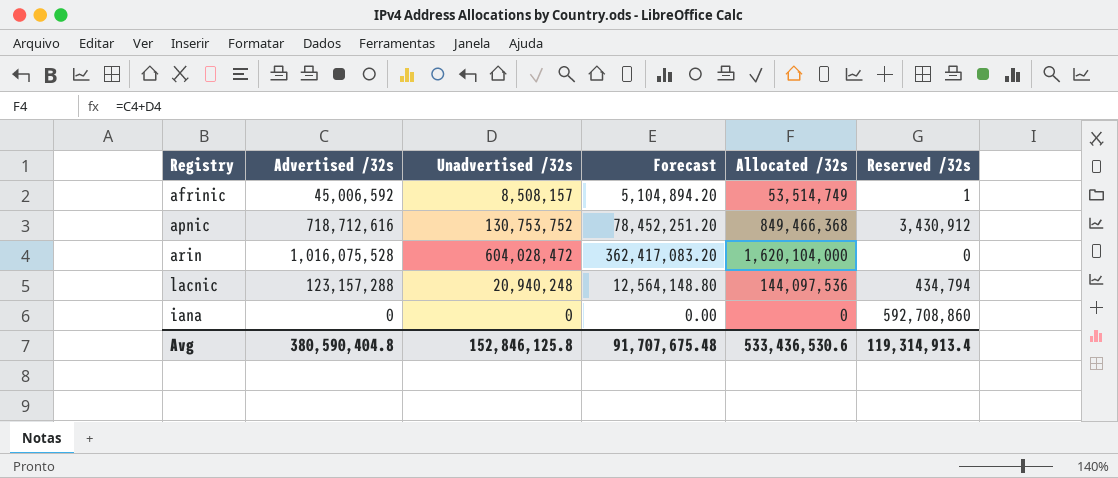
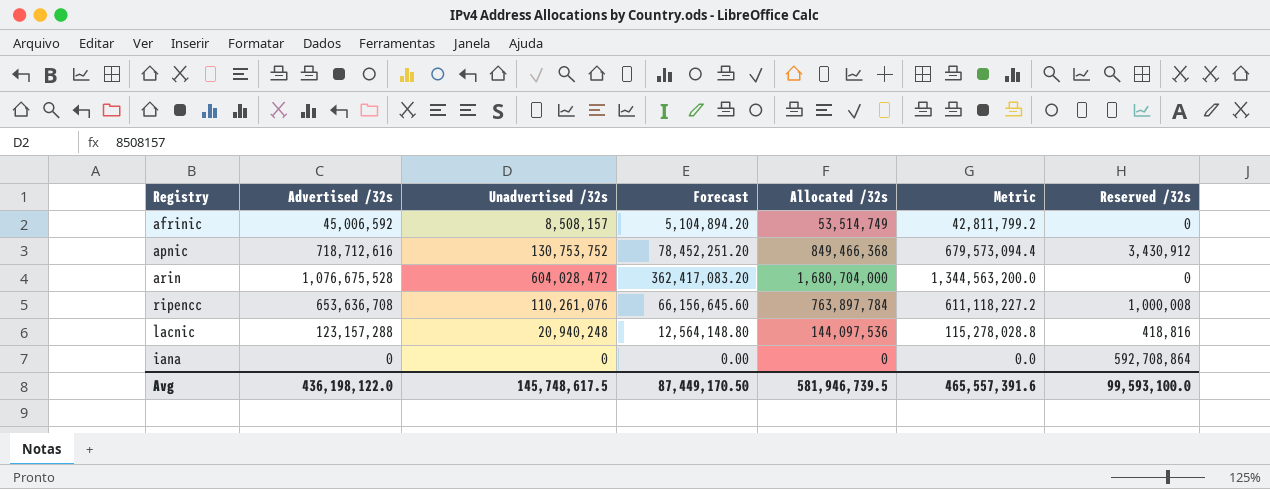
column Metric | formula: none -> [Allocated /32s] * 0.8
afrinic | Reserved /32s: 1 -> 0
arin | Advertised /32s: 1,016,075,528 -> 1,076,675,528
arin | Allocated /32s: 1,620,104,000 -> 1,680,704,000
row ripencc: none -> 653,636,708 | 110,261,076 | 66,156,645.60 | 763,897,784 | 611,118,227.2 | 1,000,008
lacnic | Reserved /32s: 434,794 -> 418,816
iana | Reserved /32s: 592,708,860 -> 592,708,864
Avg | Advertised /32s: 380,590,404.8 -> 436,198,122.0
Avg | Unadvertised /32s: 152,846,125.8 -> 145,748,617.5
Avg | Forecast: 91,707,675.48 -> 87,449,170.50
Avg | Allocated /32s: 533,436,530.6 -> 581,946,739.5
Avg | Reserved /32s: 119,314,913.4 -> 99,593,100.0

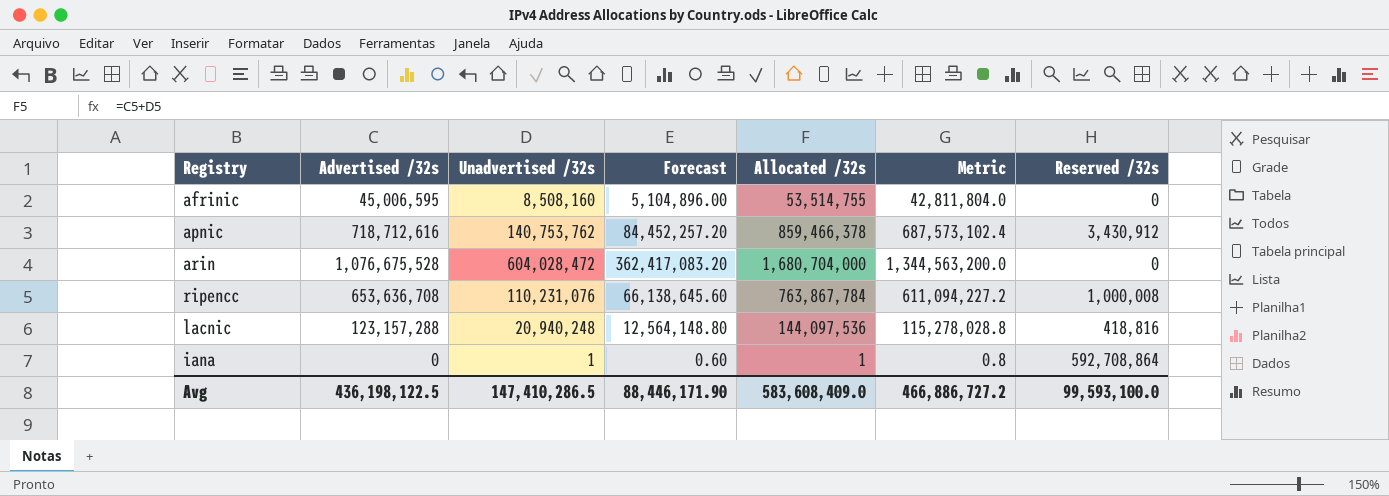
afrinic | Advertised /32s: 45,006,592 -> 45,006,595
afrinic | Unadvertised /32s: 8,508,157 -> 8,508,160
afrinic | Forecast: 5,104,894.20 -> 5,104,896.00
afrinic | Allocated /32s: 53,514,749 -> 53,514,755
afrinic | Metric: 42,811,799.2 -> 42,811,804.0
apnic | Unadvertised /32s: 130,753,752 -> 140,753,762
apnic | Forecast: 78,452,251.20 -> 84,452,257.20
apnic | Allocated /32s: 849,466,368 -> 859,466,378
apnic | Metric: 679,573,094.4 -> 687,573,102.4
ripencc | Unadvertised /32s: 110,261,076 -> 110,231,076
ripencc | Forecast: 66,156,645.60 -> 66,138,645.60
ripencc | Allocated /32s: 763,897,784 -> 763,867,784
ripencc | Metric: 611,118,227.2 -> 611,094,227.2
iana | Unadvertised /32s: 0 -> 1
iana | Forecast: 0.00 -> 0.60
iana | Allocated /32s: 0 -> 1
iana | Metric: 0.0 -> 0.8
Avg | Advertised /32s: 436,198,122.0 -> 436,198,122.5
Avg | Unadvertised /32s: 145,748,617.5 -> 147,410,286.5
Avg | Forecast: 87,449,170.50 -> 88,446,171.90
Avg | Allocated /32s: 581,946,739.5 -> 583,608,409.0
Avg | Metric: 465,557,391.6 -> 466,886,727.2

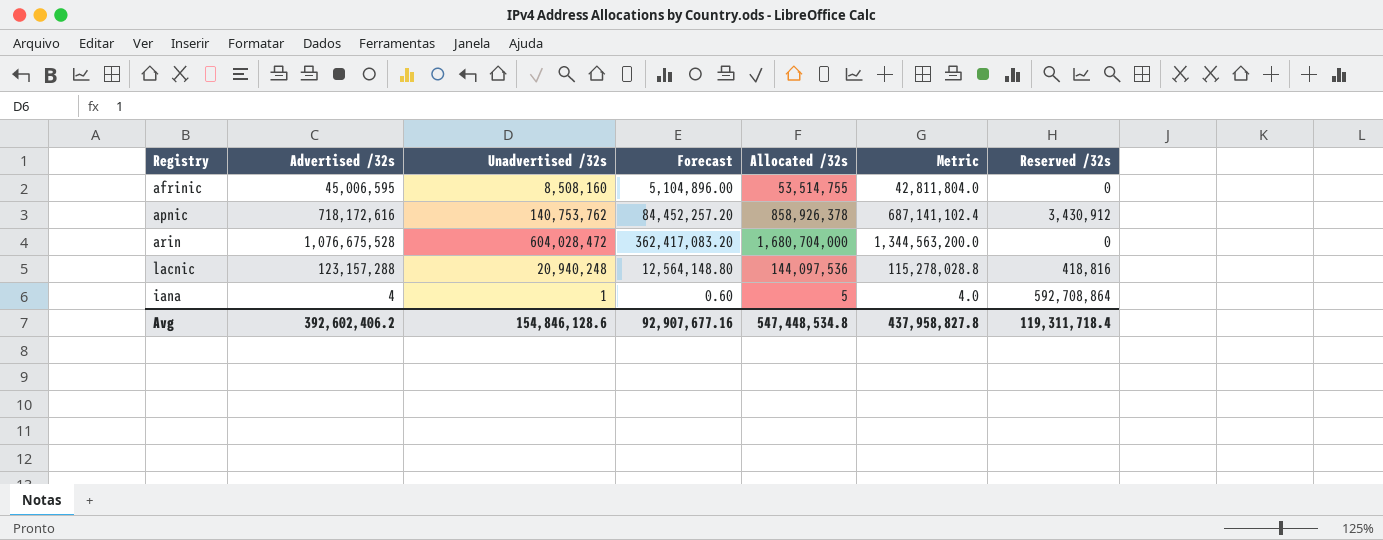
row ripencc: 653,636,708 | 110,231,076 | 66,138,645.60 | 763,867,784 | 611,094,227.2 | 1,000,008 -> none
apnic | Advertised /32s: 718,712,616 -> 718,172,616
apnic | Allocated /32s: 859,466,378 -> 858,926,378
apnic | Metric: 687,573,102.4 -> 687,141,102.4
iana | Advertised /32s: 0 -> 4
iana | Allocated /32s: 1 -> 5
iana | Metric: 0.8 -> 4.0
Avg | Advertised /32s: 436,198,122.5 -> 392,602,406.2
Avg | Unadvertised /32s: 147,410,286.5 -> 154,846,128.6
Avg | Forecast: 88,446,171.90 -> 92,907,677.16
Avg | Allocated /32s: 583,608,409.0 -> 547,448,534.8
Avg | Metric: 466,886,727.2 -> 437,958,827.8
Avg | Reserved /32s: 99,593,100.0 -> 119,311,718.4

